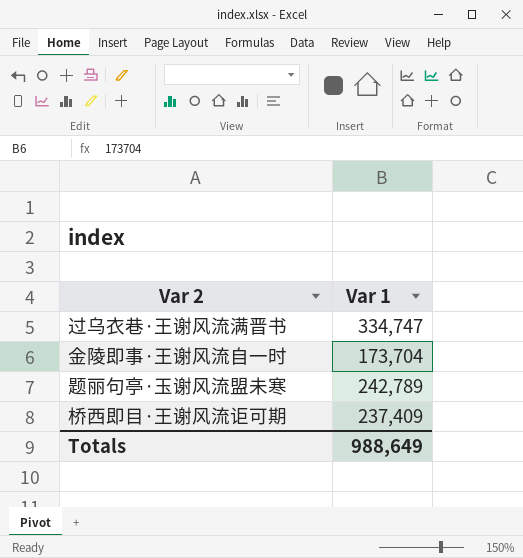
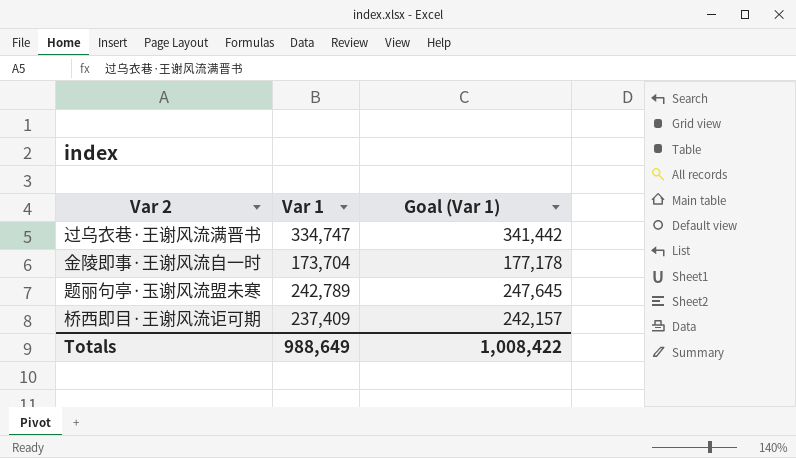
column Goal (Var 1) | formula: none -> [Var 1] * 1.02

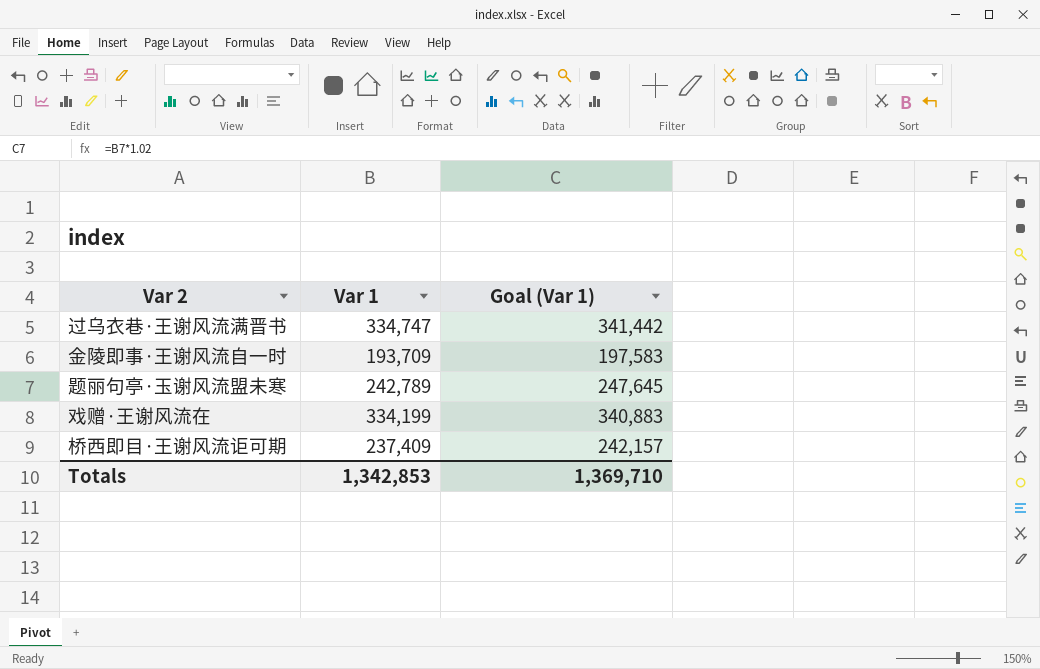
金陵即事·王谢风流自一时 | Var 1: 173,704 -> 193,709
金陵即事·王谢风流自一时 | Goal (Var 1): 177,178 -> 197,583
row 戏赠·王谢风流在: none -> 334,199 | 340,883
Totals | Var 1: 988,649 -> 1,342,853
Totals | Goal (Var 1): 1,008,422 -> 1,369,710

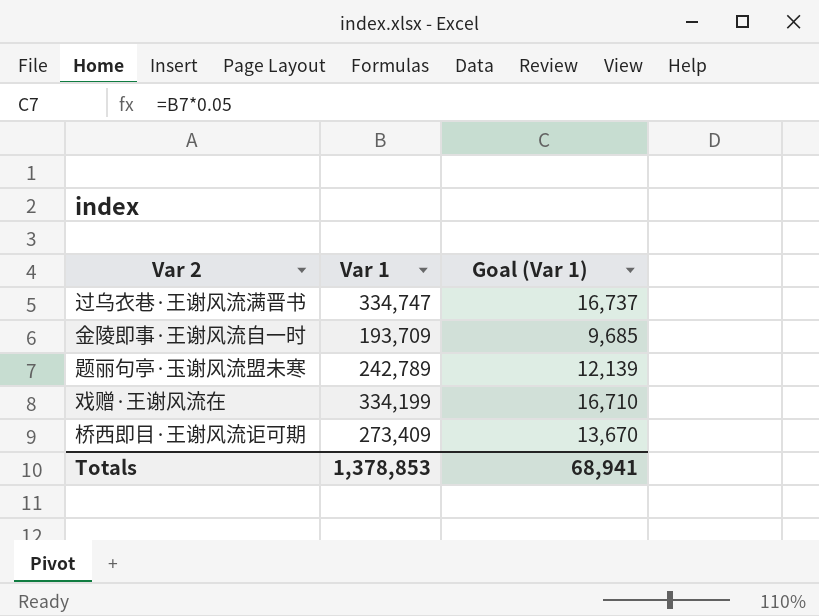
column Goal (Var 1) | formula: [Var 1] * 1.02 -> [Var 1] * 0.05
桥西即目·王谢风流讵可期 | Var 1: 237,409 -> 273,409
Totals | Var 1: 1,342,853 -> 1,378,853
Totals | Goal (Var 1): 1,369,710 -> 68,941

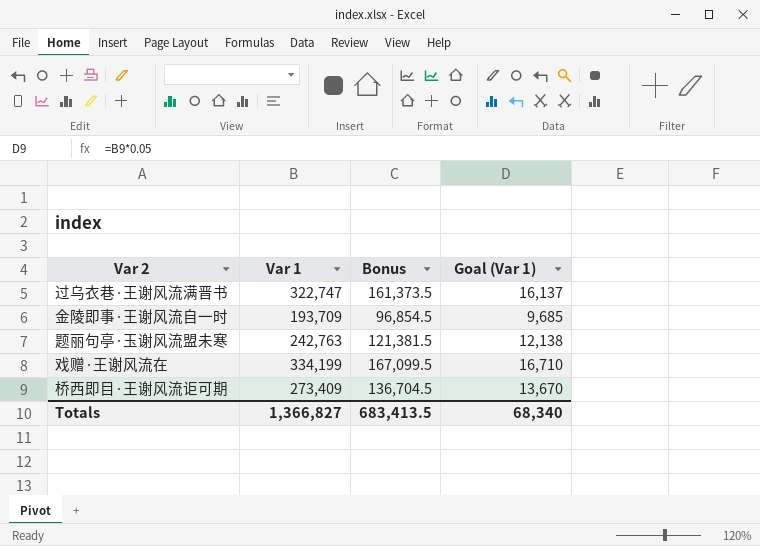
column Bonus | formula: none -> [Var 1] * 0.5
过乌衣巷·王谢风流满晋书 | Var 1: 334,747 -> 322,747
过乌衣巷·王谢风流满晋书 | Goal (Var 1): 16,737 -> 16,137
题丽句亭·玉谢风流盟未寒 | Var 1: 242,789 -> 242,763
题丽句亭·玉谢风流盟未寒 | Goal (Var 1): 12,139 -> 12,138
Totals | Var 1: 1,378,853 -> 1,366,827
Totals | Goal (Var 1): 68,941 -> 68,340

